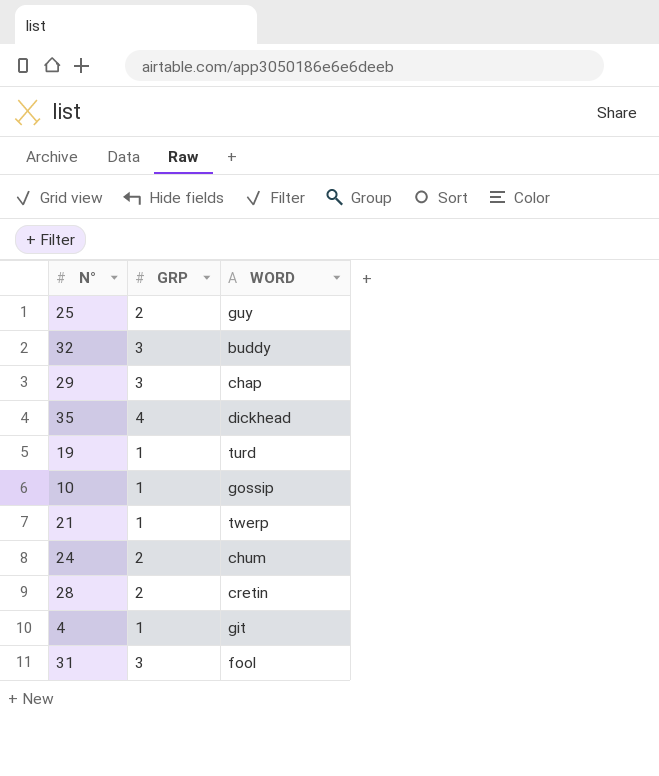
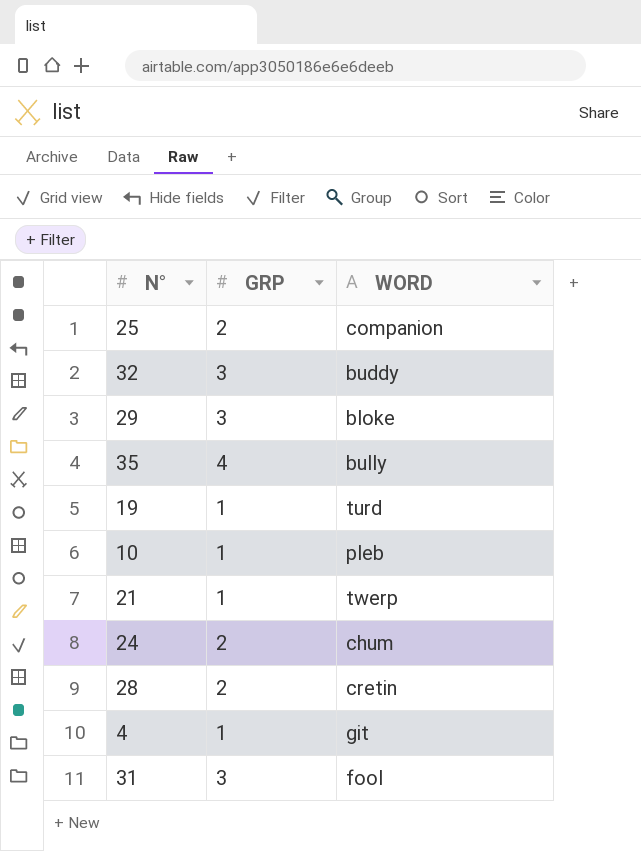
25 | WORD: guy -> companion
29 | WORD: chap -> bloke
35 | WORD: dickhead -> bully
10 | WORD: gossip -> pleb

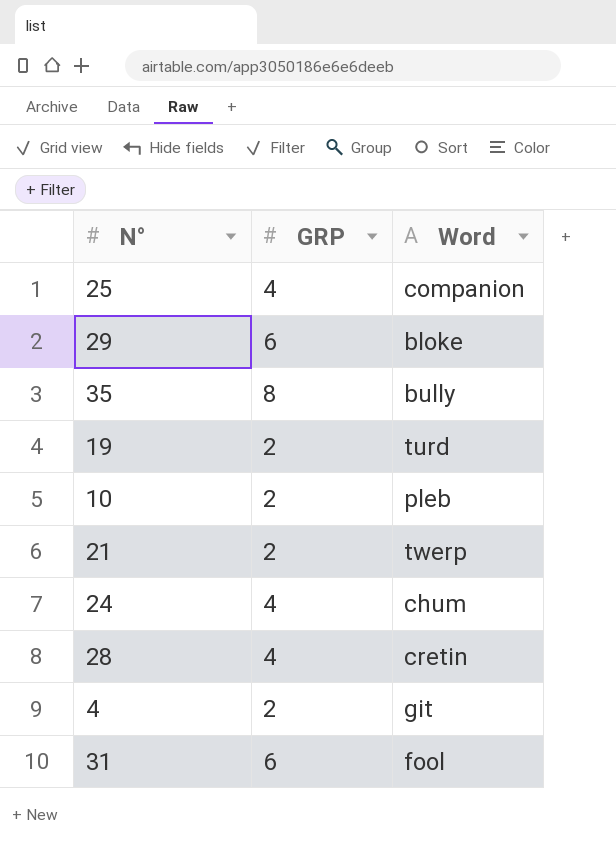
column name: WORD -> Word
row 32: 3 | buddy -> none
25 | GRP: 2 -> 4
29 | GRP: 3 -> 6
35 | GRP: 4 -> 8
19 | GRP: 1 -> 2
10 | GRP: 1 -> 2
21 | GRP: 1 -> 2
24 | GRP: 2 -> 4
28 | GRP: 2 -> 4
4 | GRP: 1 -> 2
31 | GRP: 3 -> 6

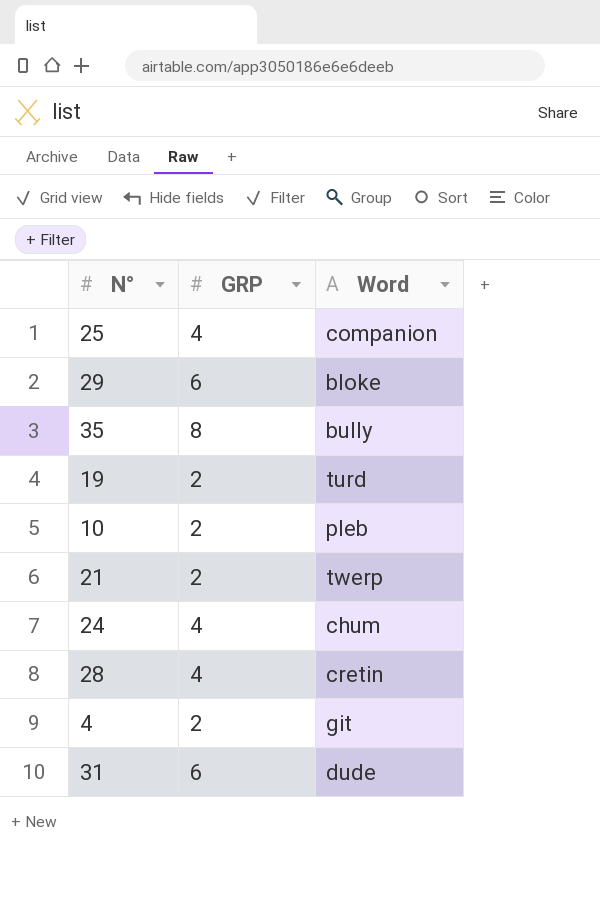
31 | Word: fool -> dude

